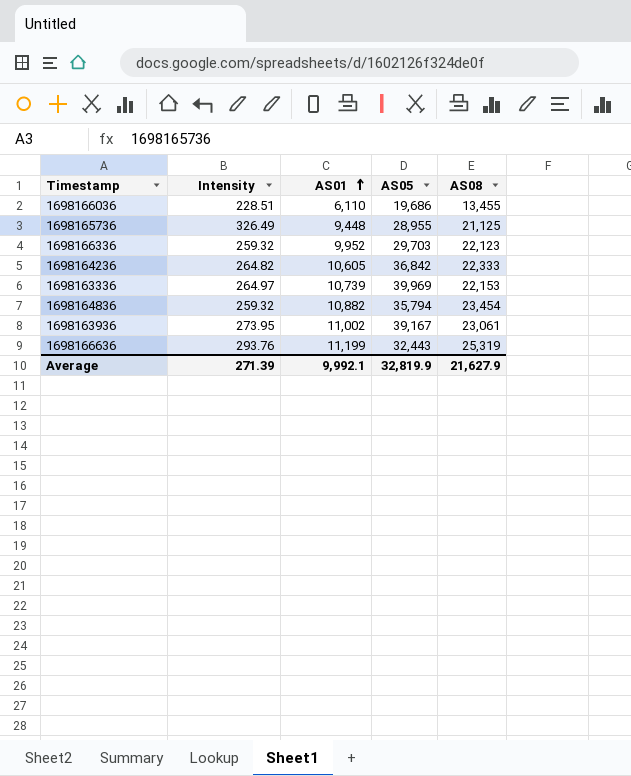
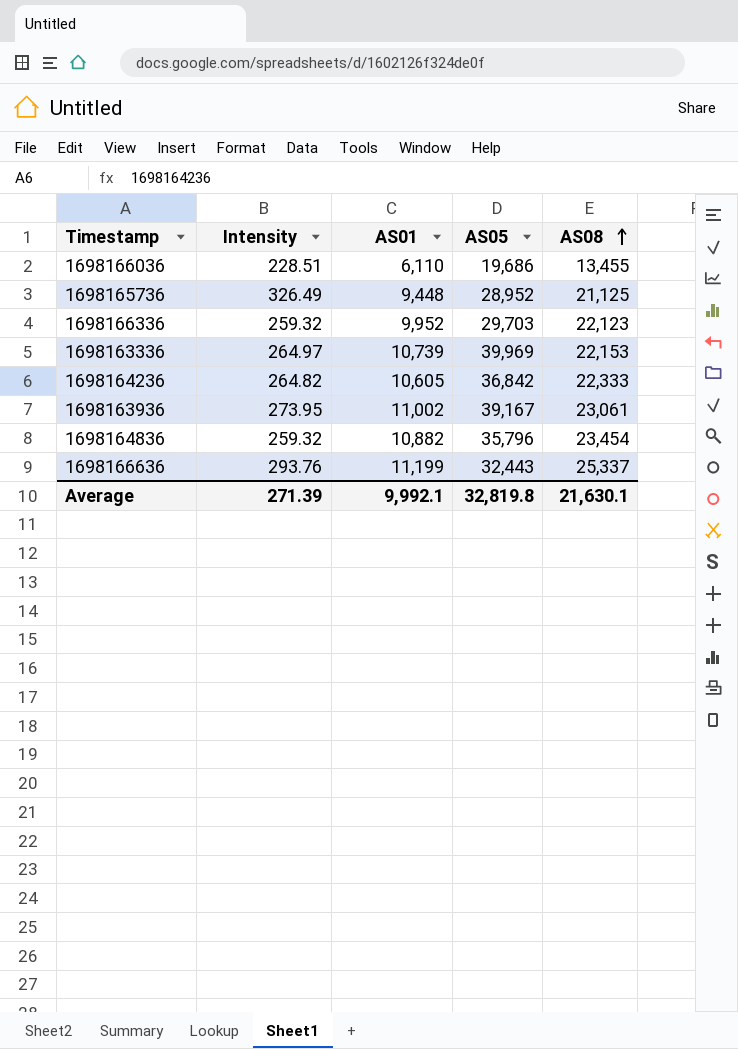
row order: AS01 ascending -> AS08 ascending
1698165736 | AS05: 28,955 -> 28,952
1698164836 | AS05: 35,794 -> 35,796
1698166636 | AS08: 25,319 -> 25,337
Average | AS05: 32,819.9 -> 32,819.8
Average | AS08: 21,627.9 -> 21,630.1

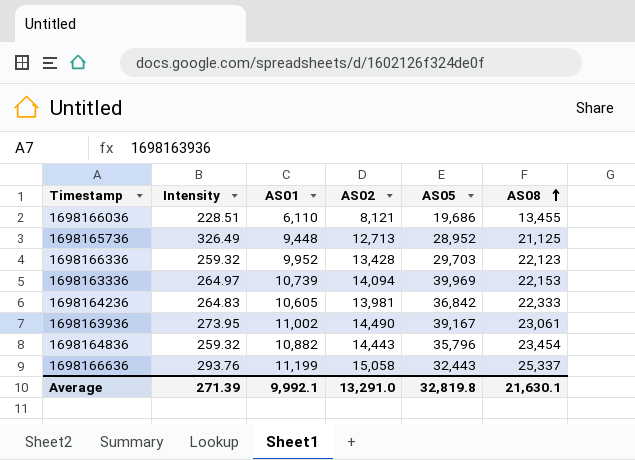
column AS02 | position: none -> 4
1698164236 | Intensity: 264.82 -> 264.83

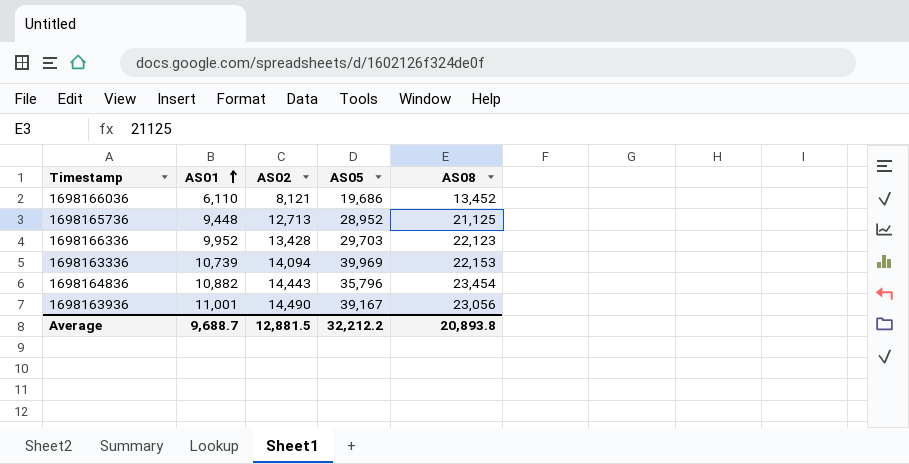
row order: AS08 ascending -> AS01 ascending
column Intensity | position: 2 -> none
row 1698164236: 264.83 | 10,605 | 13,981 | 36,842 | 22,333 -> none
row 1698166636: 293.76 | 11,199 | 15,058 | 32,443 | 25,337 -> none
1698166036 | AS08: 13,455 -> 13,452
1698163936 | AS01: 11,002 -> 11,001
1698163936 | AS08: 23,061 -> 23,056
Average | AS01: 9,992.1 -> 9,688.7
Average | AS02: 13,291.0 -> 12,881.5
Average | AS05: 32,819.8 -> 32,212.2
Average | AS08: 21,630.1 -> 20,893.8

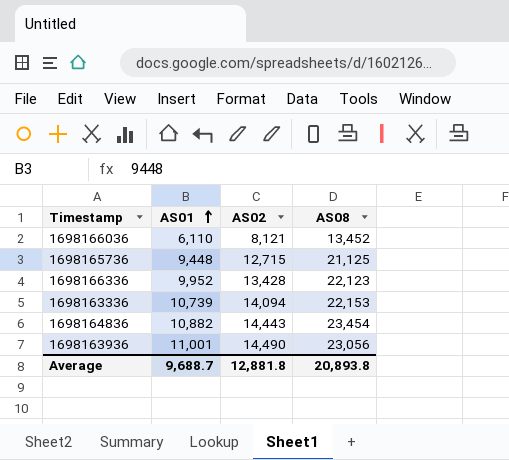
column AS05 | position: 4 -> none
1698165736 | AS02: 12,713 -> 12,715
Average | AS02: 12,881.5 -> 12,881.8

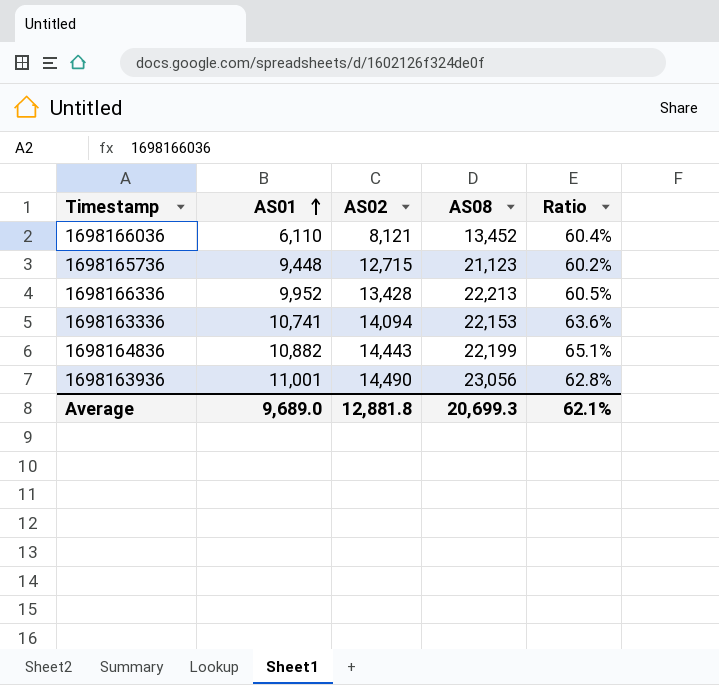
column Ratio | formula: none -> [AS02] / [AS08]
1698165736 | AS08: 21,125 -> 21,123
1698166336 | AS08: 22,123 -> 22,213
1698163336 | AS01: 10,739 -> 10,741
1698164836 | AS08: 23,454 -> 22,199
Average | AS01: 9,688.7 -> 9,689.0
Average | AS08: 20,893.8 -> 20,699.3

